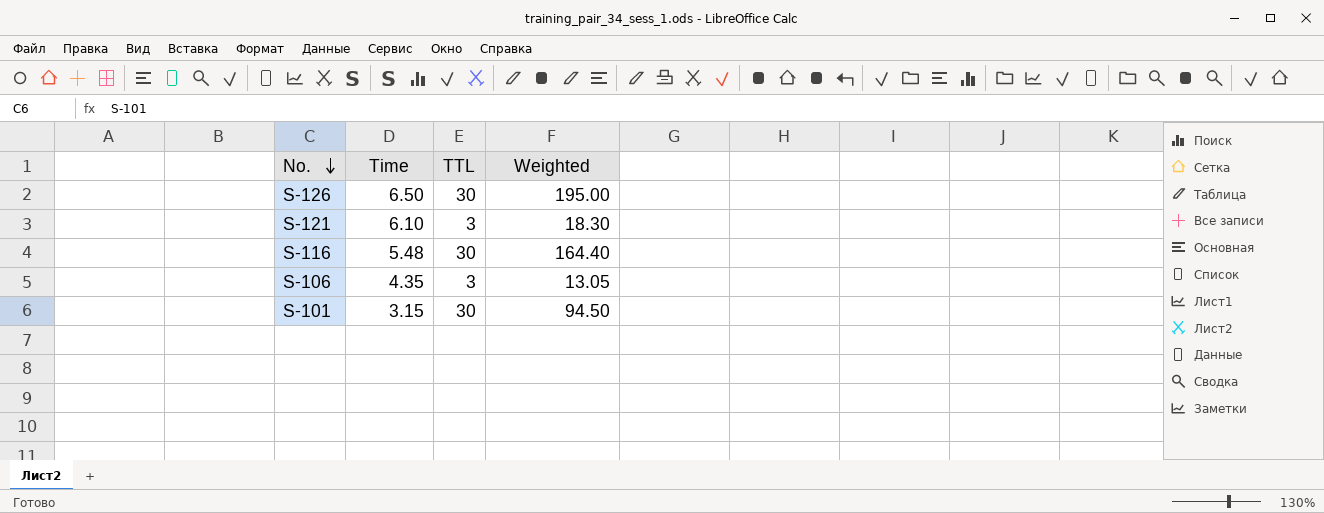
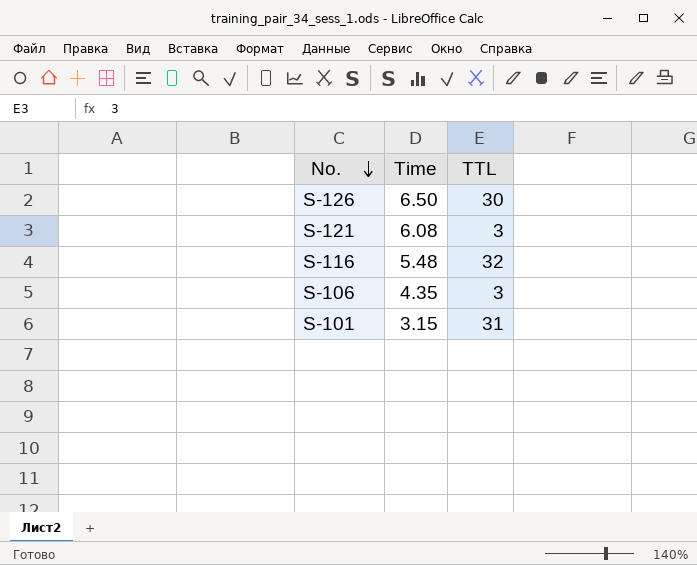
column Weighted | formula: [Time] * [TTL] -> none
S-121 | Time: 6.10 -> 6.08
S-116 | TTL: 30 -> 32
S-101 | TTL: 30 -> 31

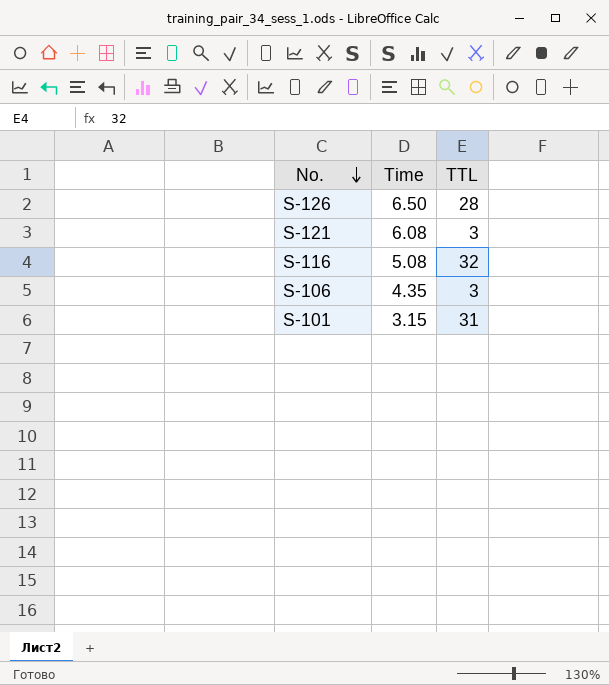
S-126 | TTL: 30 -> 28
S-116 | Time: 5.48 -> 5.08

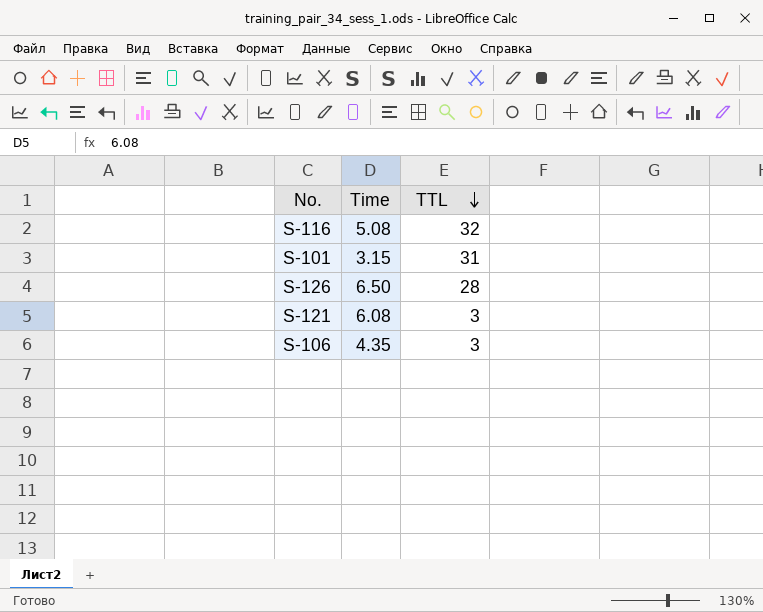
row order: No. descending -> TTL descending

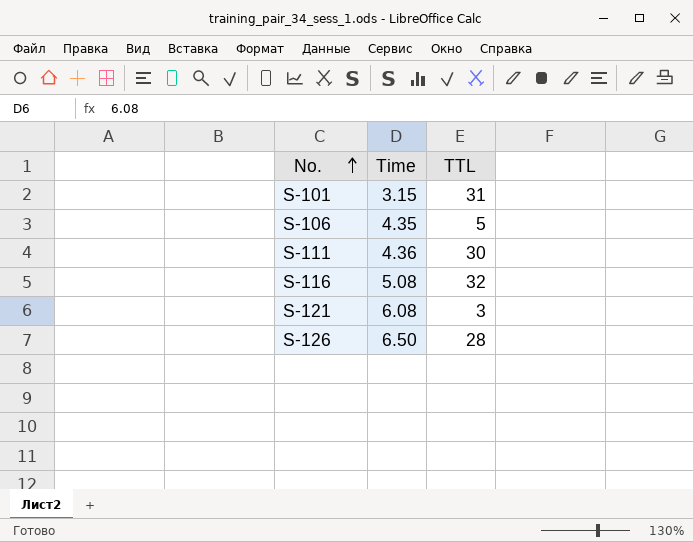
row order: TTL descending -> No. ascending
S-106 | TTL: 3 -> 5
row S-111: none -> 4.36 | 30

